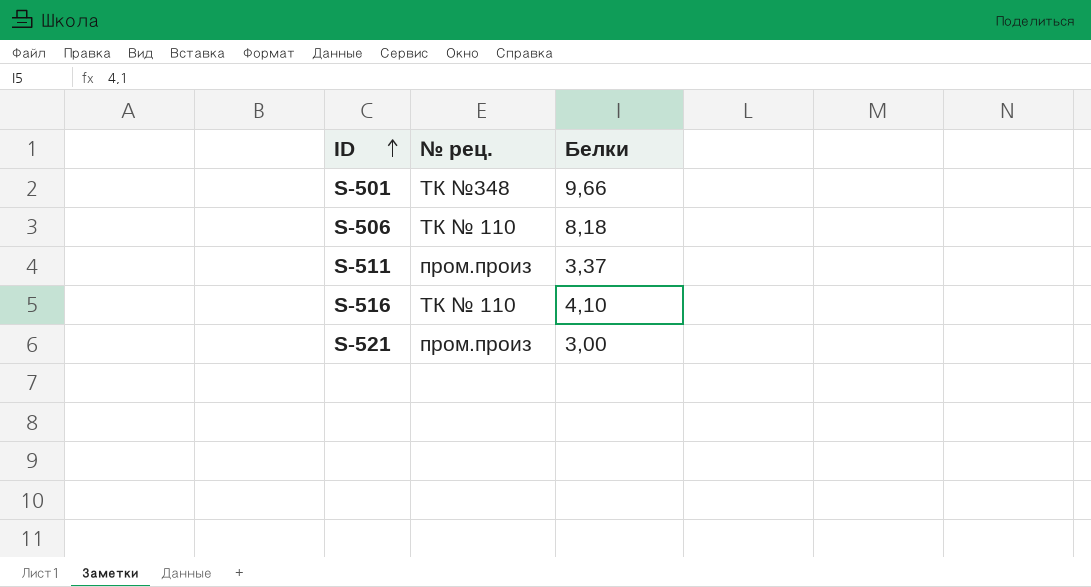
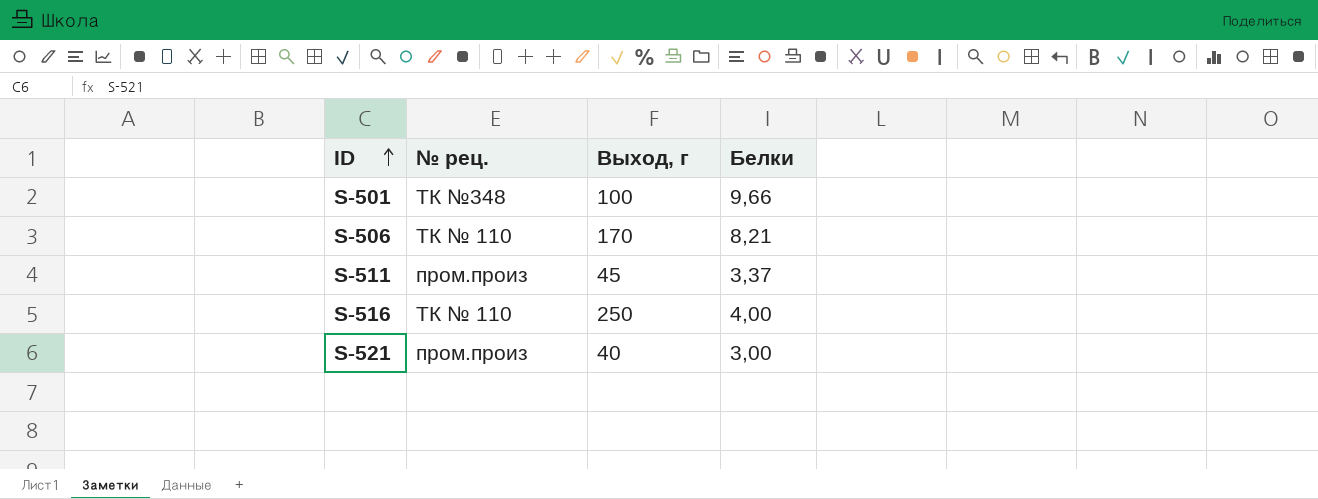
column Выход, г | position: none -> 3
S-506 | Белки: 8,18 -> 8,21
S-516 | Белки: 4,10 -> 4,00

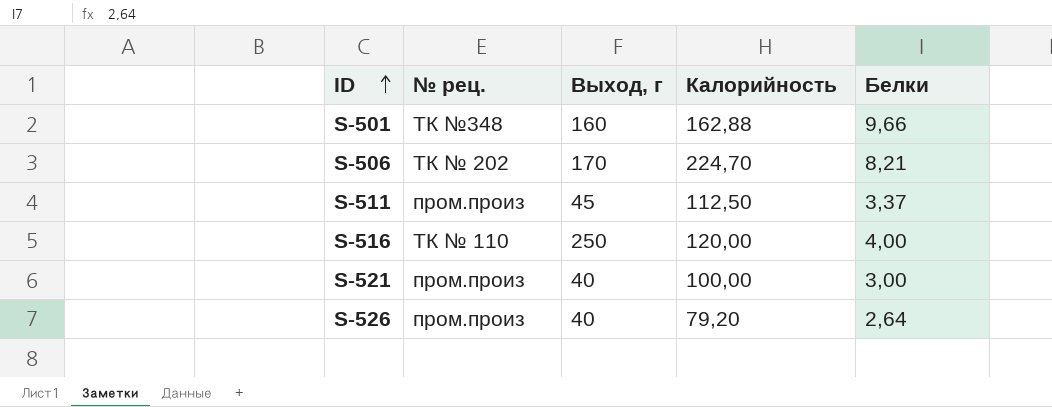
column Калорийность | position: none -> 4
S-501 | Выход, г: 100 -> 160
S-506 | № рец.: ТК № 110 -> ТК № 202
row S-526: none -> пром.произ | 40 | 79,20 | 2,64

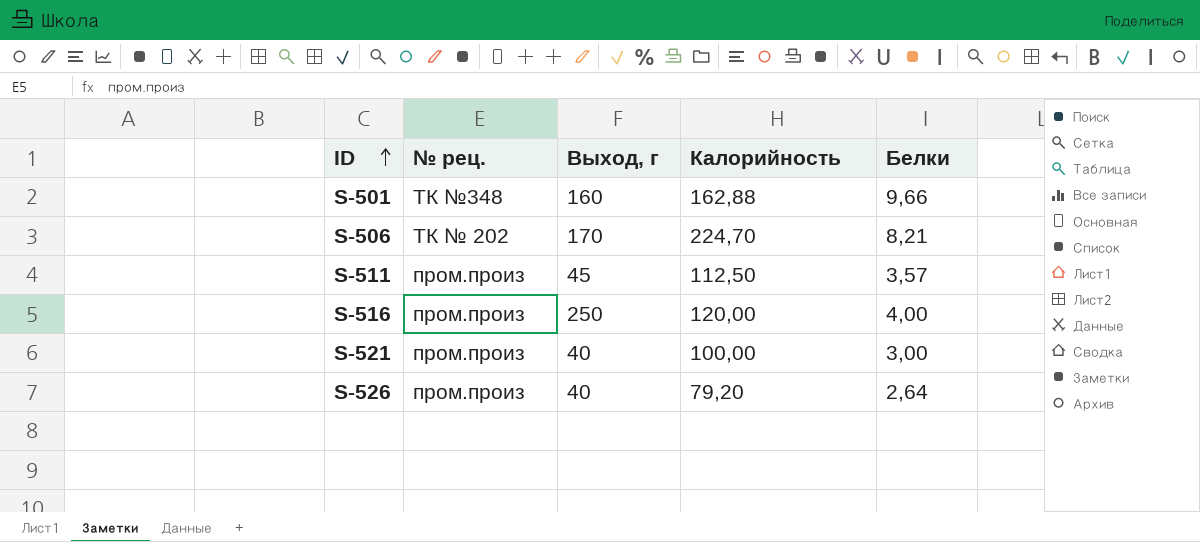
S-511 | Белки: 3,37 -> 3,57
S-516 | № рец.: ТК № 110 -> пром.произ

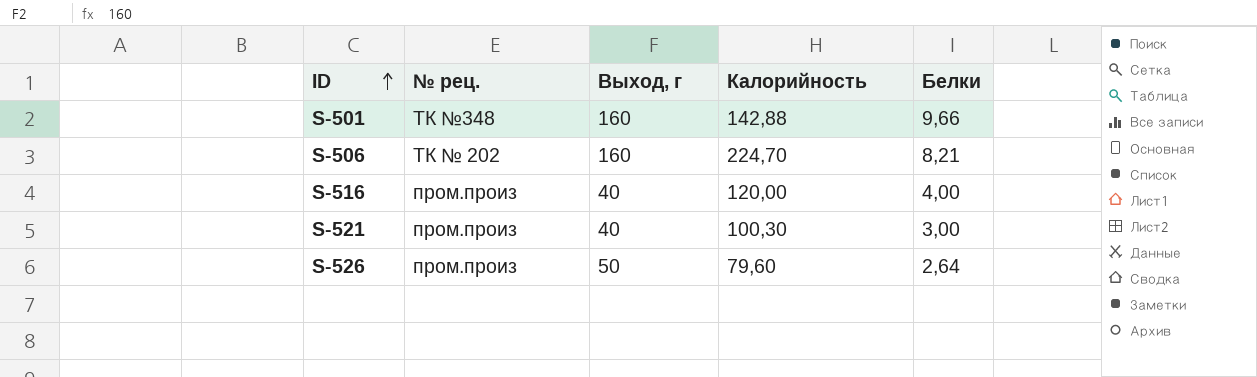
row S-511: пром.произ | 45 | 112,50 | 3,57 -> none
S-501 | Калорийность: 162,88 -> 142,88
S-506 | Выход, г: 170 -> 160
S-516 | Выход, г: 250 -> 40
S-521 | Калорийность: 100,00 -> 100,30
S-526 | Выход, г: 40 -> 50
S-526 | Калорийность: 79,20 -> 79,60

